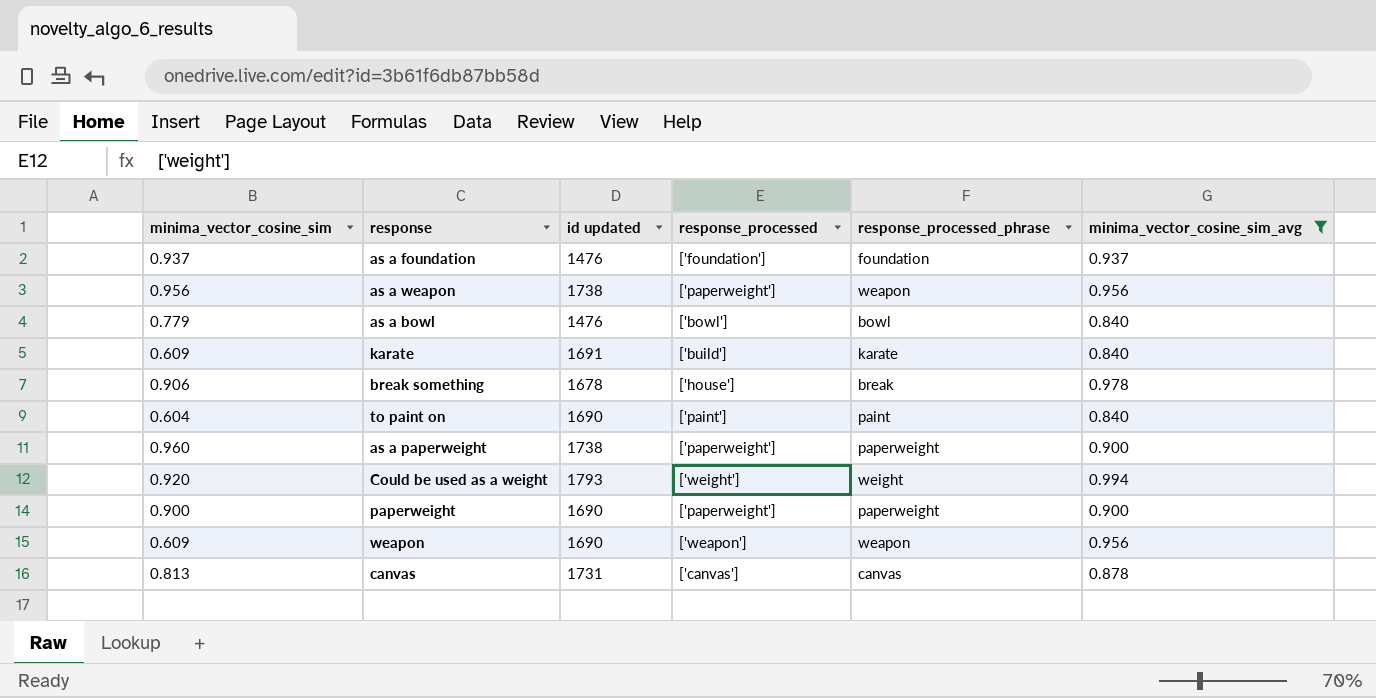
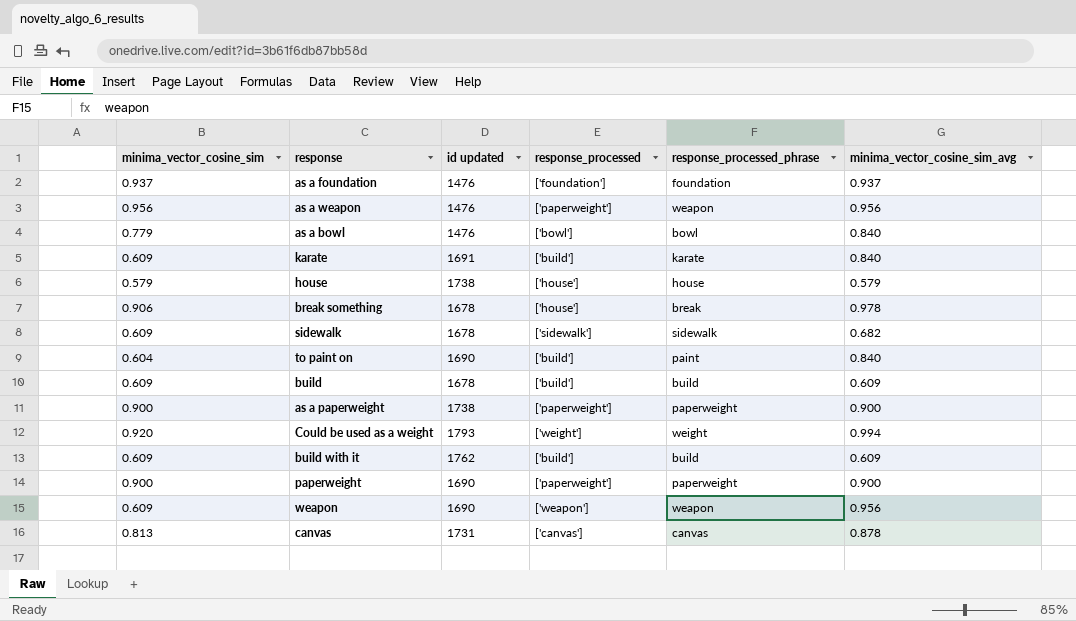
filter: minima_vector_cosine_sim_avg >= 0.840 -> none
as a weapon | id updated: 1738 -> 1476
to paint on | response_processed: ['paint'] -> ['build']
as a paperweight | minima_vector_cosine_sim: 0.960 -> 0.900

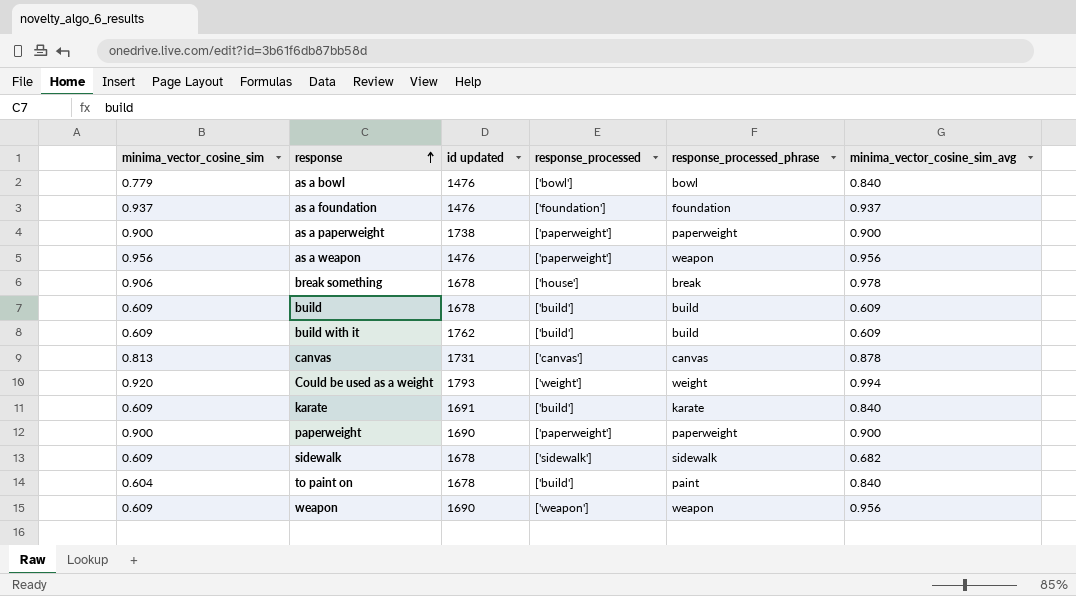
row order: none -> response ascending
row house: 0.579 | 1738 | ['house'] | house | 0.579 -> none
to paint on | id updated: 1690 -> 1678

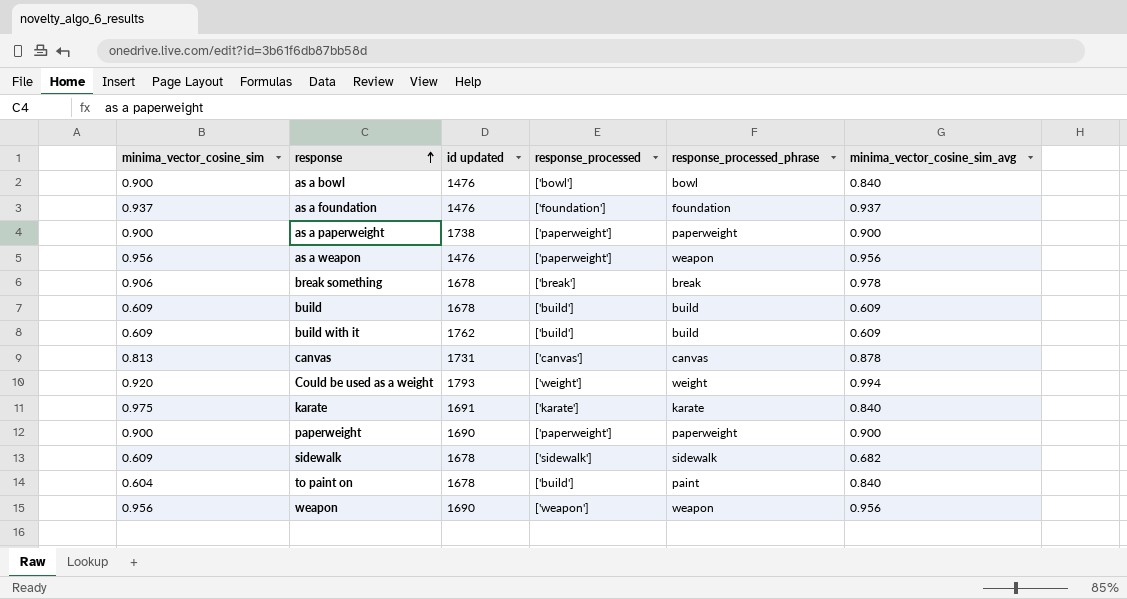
as a bowl | minima_vector_cosine_sim: 0.779 -> 0.900
break something | response_processed: ['house'] -> ['break']
karate | minima_vector_cosine_sim: 0.609 -> 0.975
karate | response_processed: ['build'] -> ['karate']
weapon | minima_vector_cosine_sim: 0.609 -> 0.956

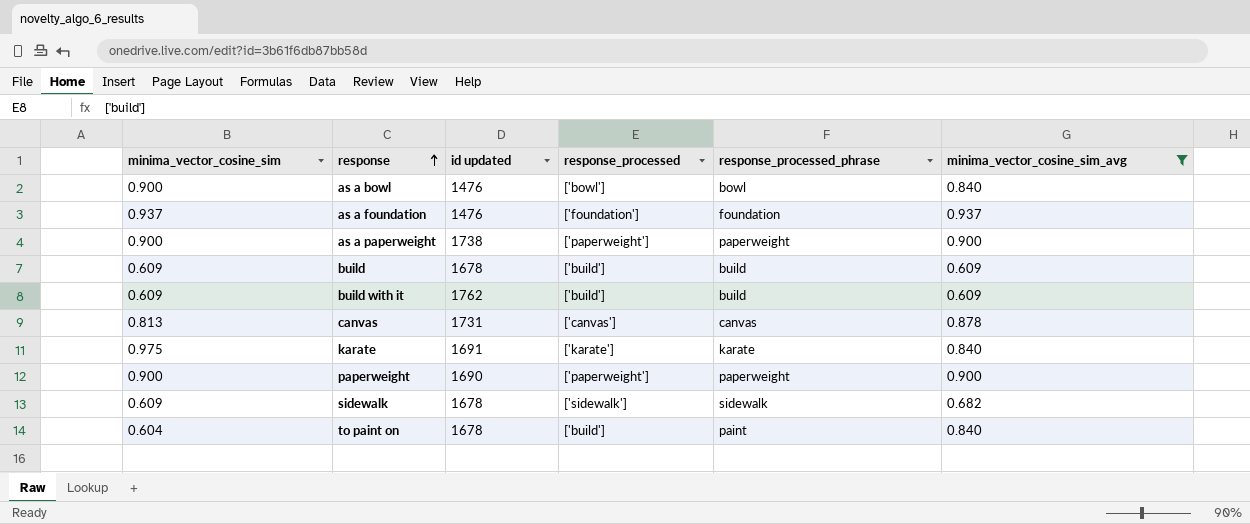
filter: none -> minima_vector_cosine_sim_avg <= 0.937

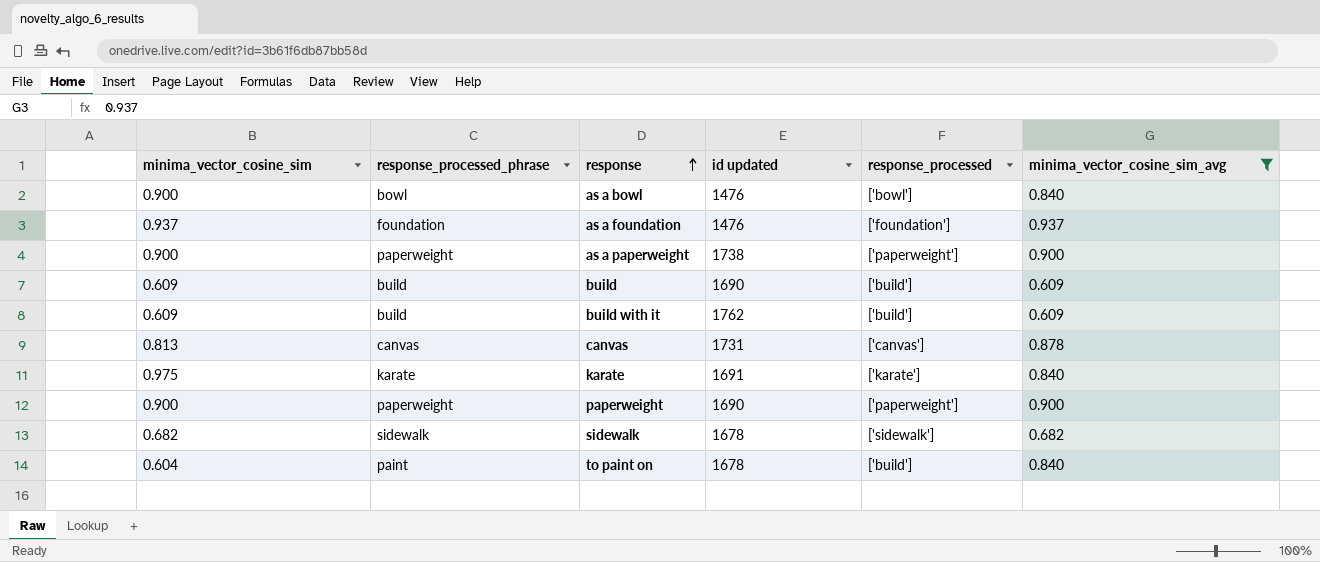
column response_processed_phrase | position: 5 -> 2
build | id updated: 1678 -> 1690
sidewalk | minima_vector_cosine_sim: 0.609 -> 0.682

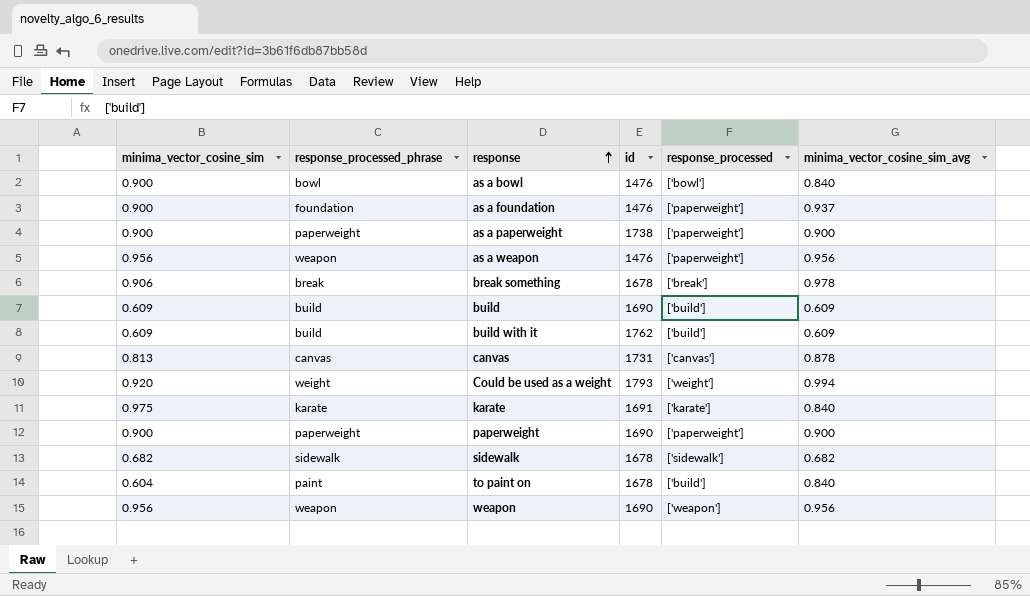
filter: minima_vector_cosine_sim_avg <= 0.937 -> none
column name: id updated -> id
as a foundation | minima_vector_cosine_sim: 0.937 -> 0.900
as a foundation | response_processed: ['foundation'] -> ['paperweight']

